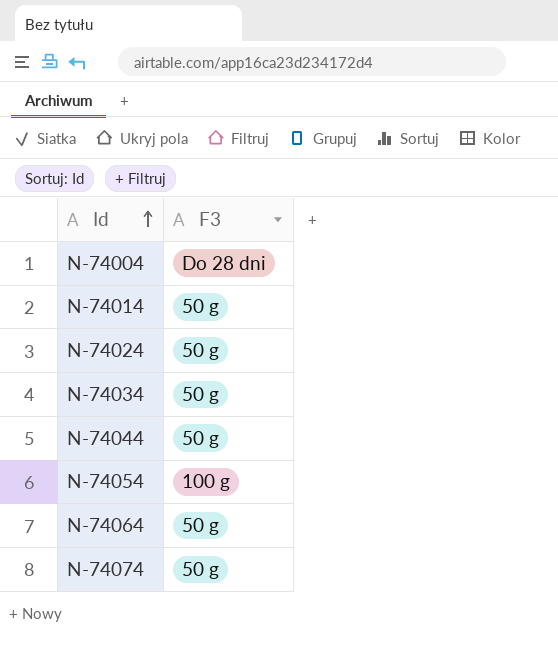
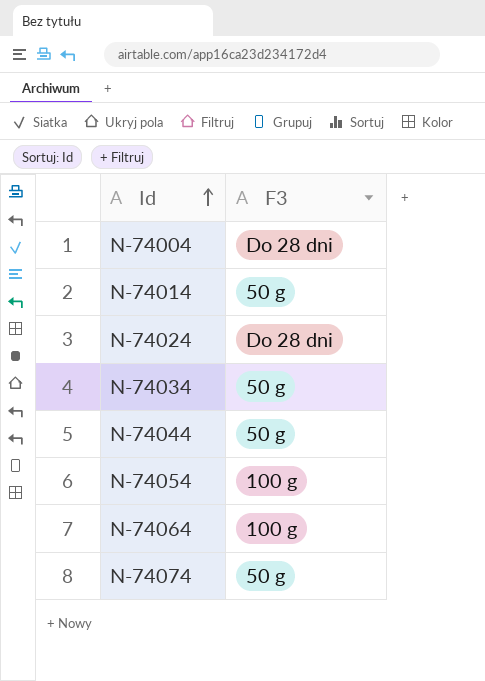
N-74024 | F3: 50 g -> Do 28 dni
N-74064 | F3: 50 g -> 100 g

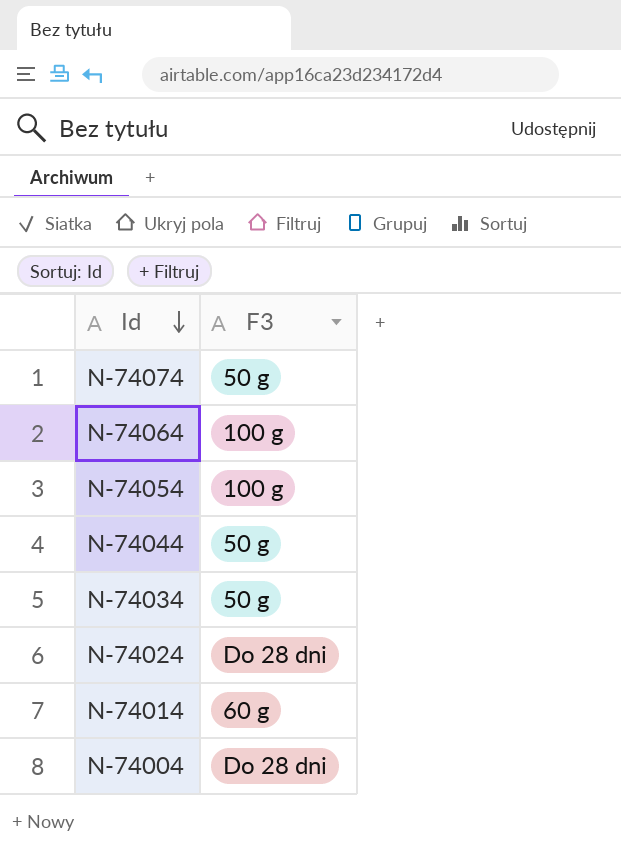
row order: Id ascending -> Id descending
N-74014 | F3: 50 g -> 60 g

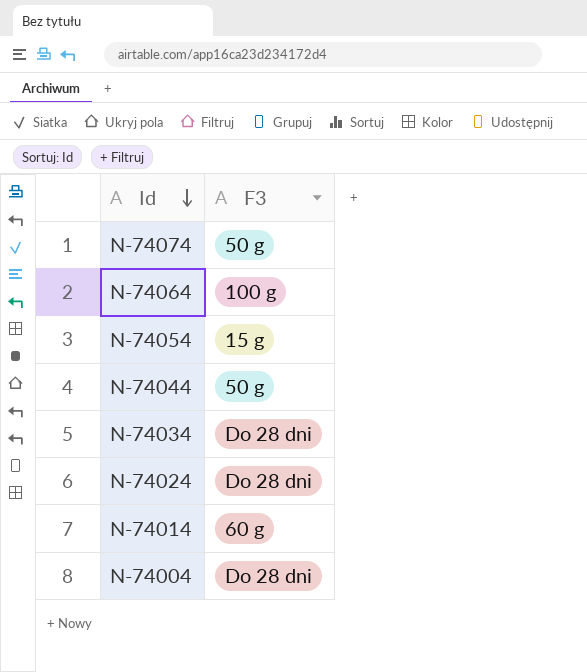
N-74054 | F3: 100 g -> 15 g
N-74034 | F3: 50 g -> Do 28 dni

